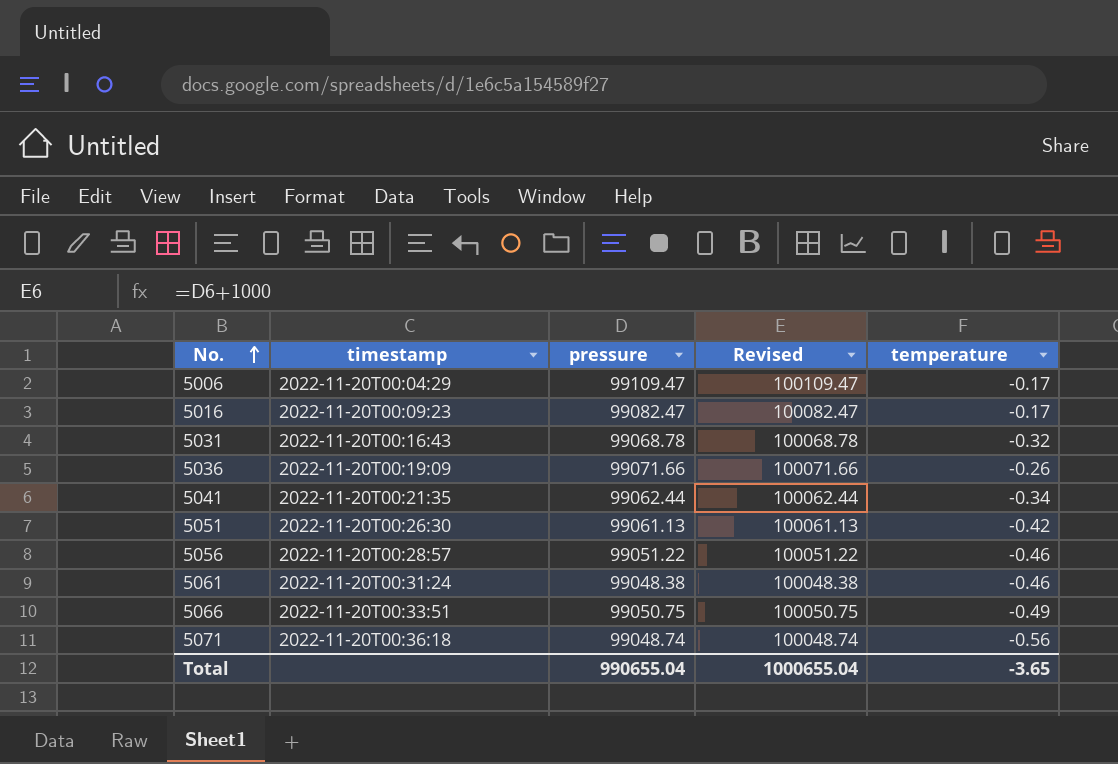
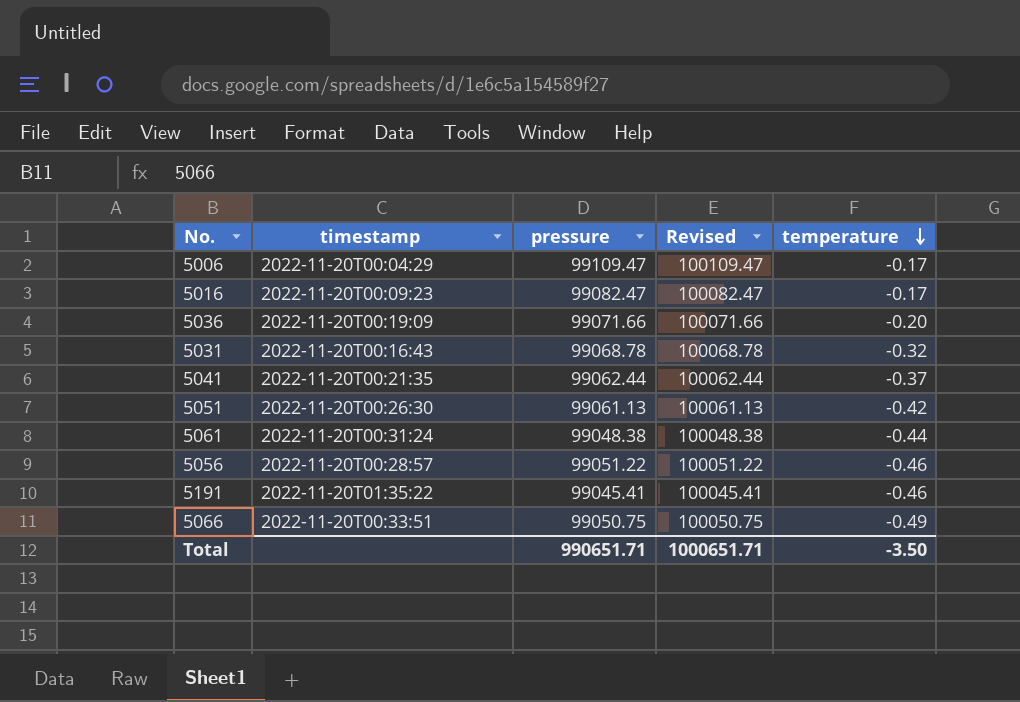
row order: No. ascending -> temperature descending
row 5071: 2022-11-20T00:36:18 | 99048.74 | 100048.74 | -0.56 -> none
5036 | temperature: -0.26 -> -0.20
5041 | temperature: -0.34 -> -0.37
5061 | temperature: -0.46 -> -0.44
row 5191: none -> 2022-11-20T01:35:22 | 99045.41 | 100045.41 | -0.46
Total | pressure: 990655.04 -> 990651.71
Total | Revised: 1000655.04 -> 1000651.71
Total | temperature: -3.65 -> -3.50

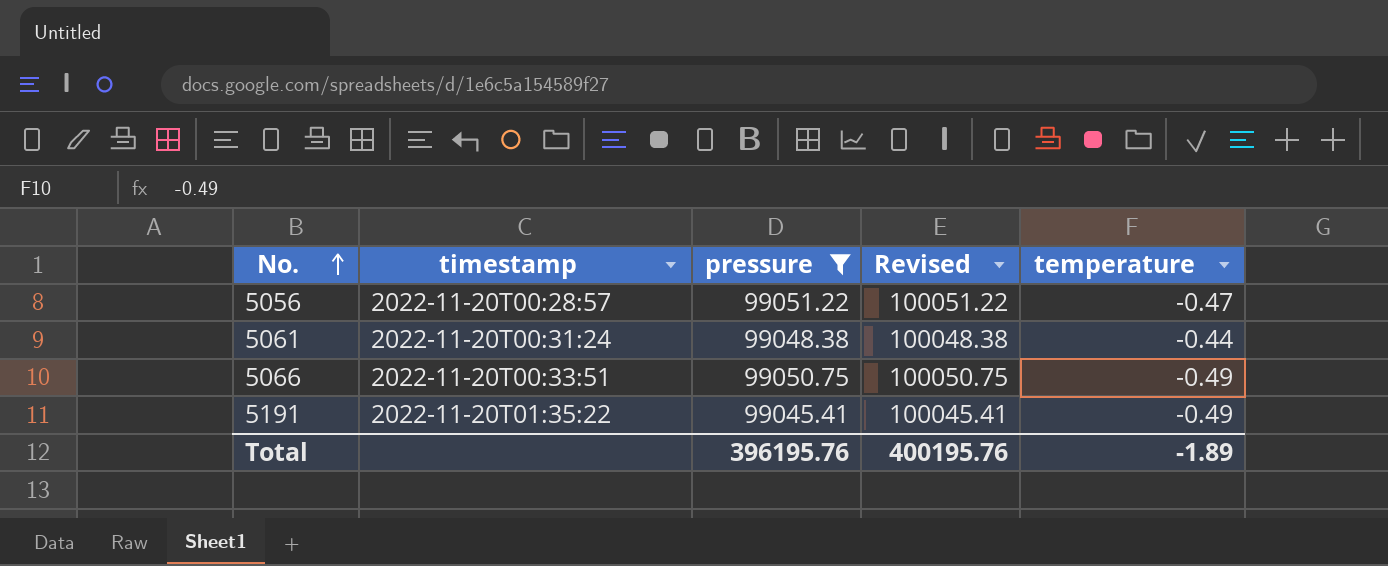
filter: none -> pressure <= 99051.22
row order: temperature descending -> No. ascending
5056 | temperature: -0.46 -> -0.47
5191 | temperature: -0.46 -> -0.49
Total | pressure: 990651.71 -> 396195.76
Total | Revised: 1000651.71 -> 400195.76
Total | temperature: -3.50 -> -1.89

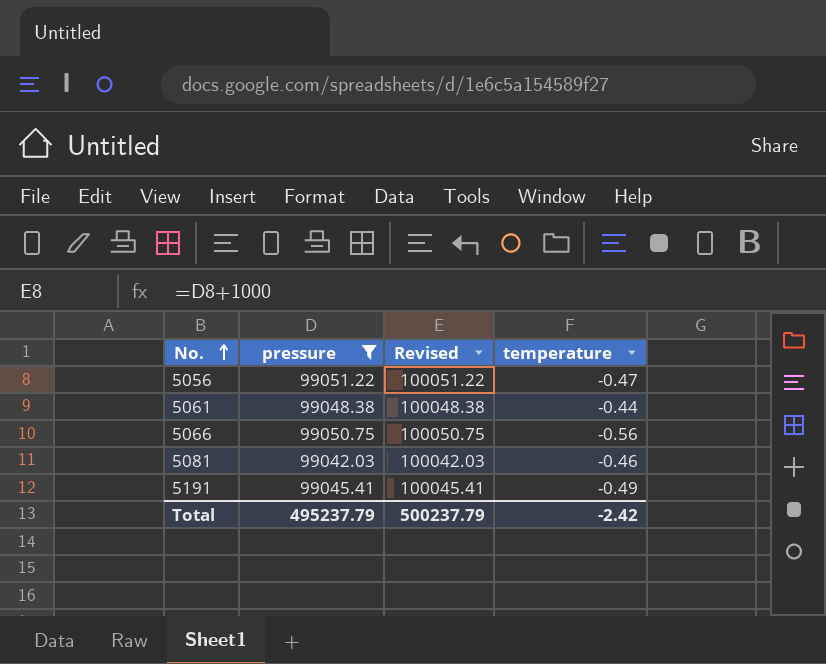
column timestamp | position: 2 -> none
5066 | temperature: -0.49 -> -0.56
row 5081: none -> 99042.03 | 100042.03 | -0.46
Total | pressure: 396195.76 -> 495237.79
Total | Revised: 400195.76 -> 500237.79
Total | temperature: -1.89 -> -2.42

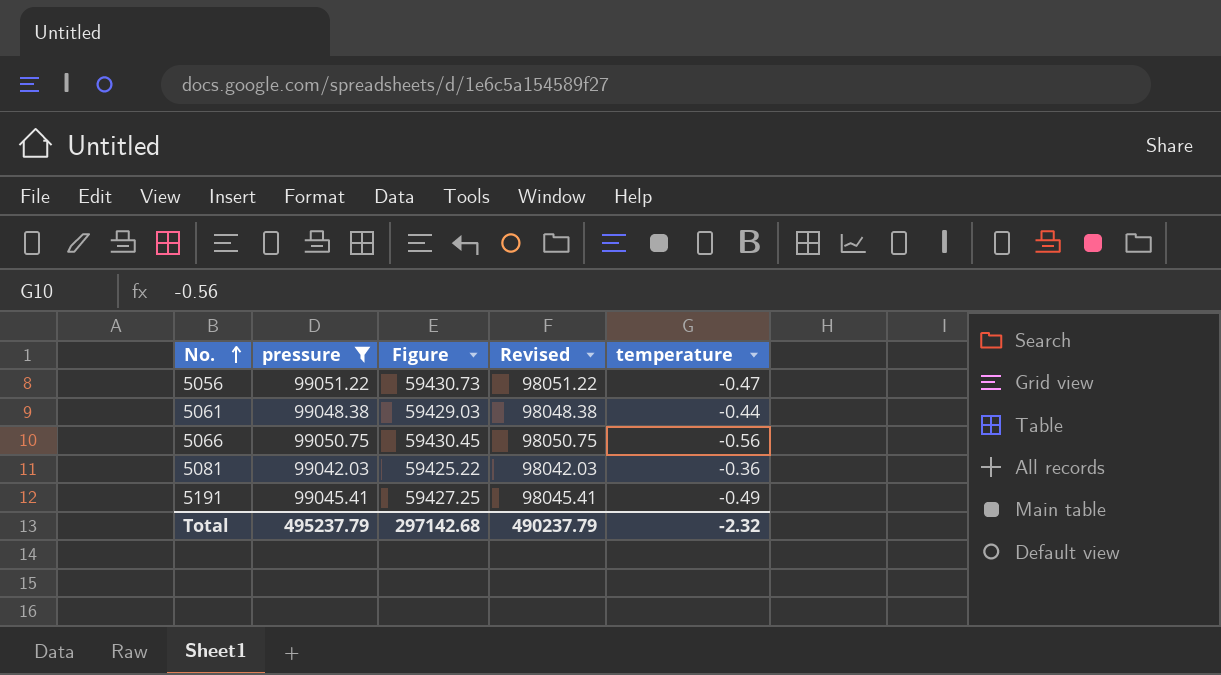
column Figure | formula: none -> [pressure] * 0.6
column Revised | formula: [pressure] + 1000 -> [pressure] - 1000
5081 | temperature: -0.46 -> -0.36
Total | Revised: 500237.79 -> 490237.79
Total | temperature: -2.42 -> -2.32

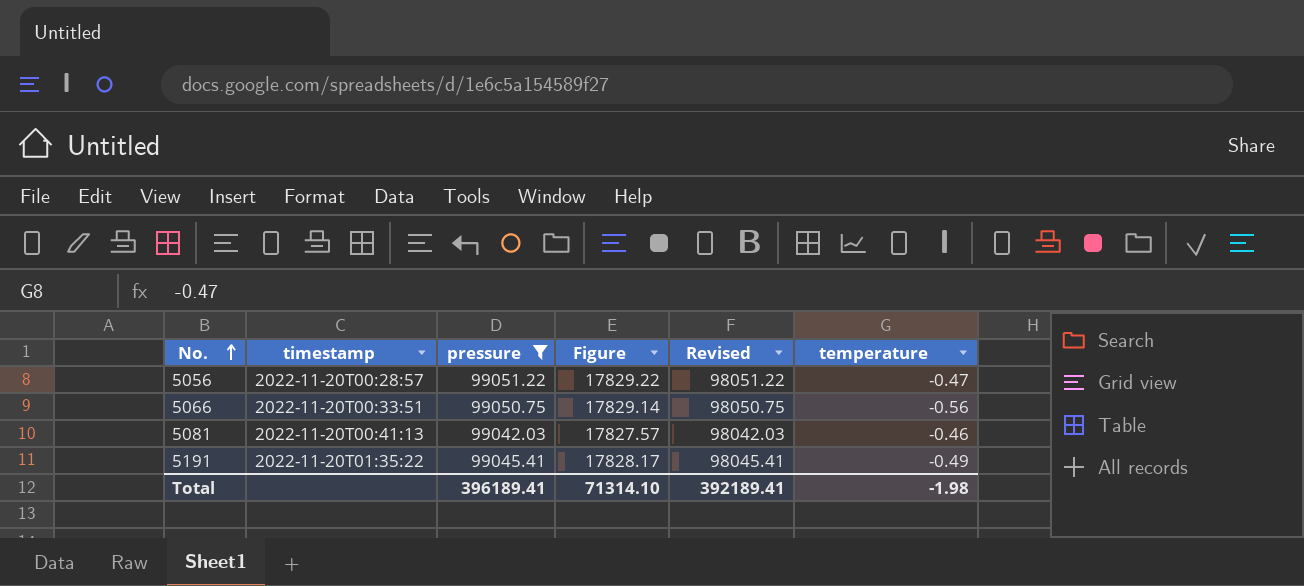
column timestamp | position: none -> 2
column Figure | formula: [pressure] * 0.6 -> [pressure] * 0.18
row 5061: 99048.38 | 59429.03 | 98048.38 | -0.44 -> none
5081 | temperature: -0.36 -> -0.46
Total | pressure: 495237.79 -> 396189.41
Total | Figure: 297142.68 -> 71314.10
Total | Revised: 490237.79 -> 392189.41
Total | temperature: -2.32 -> -1.98

